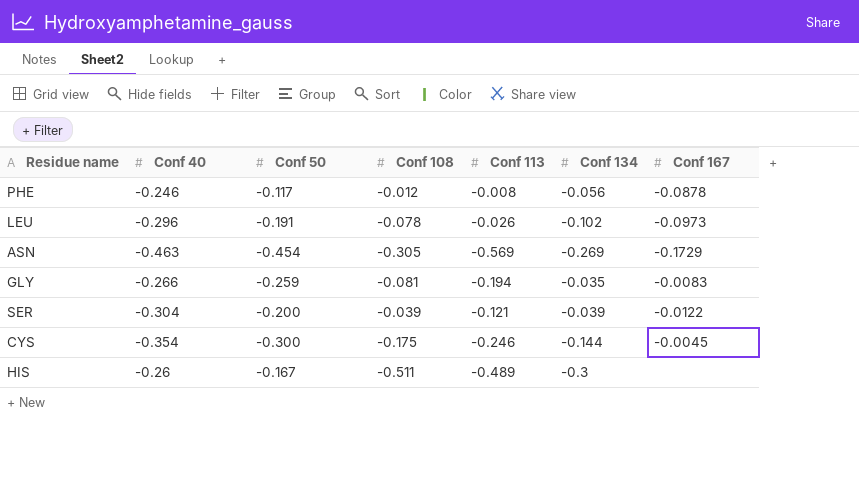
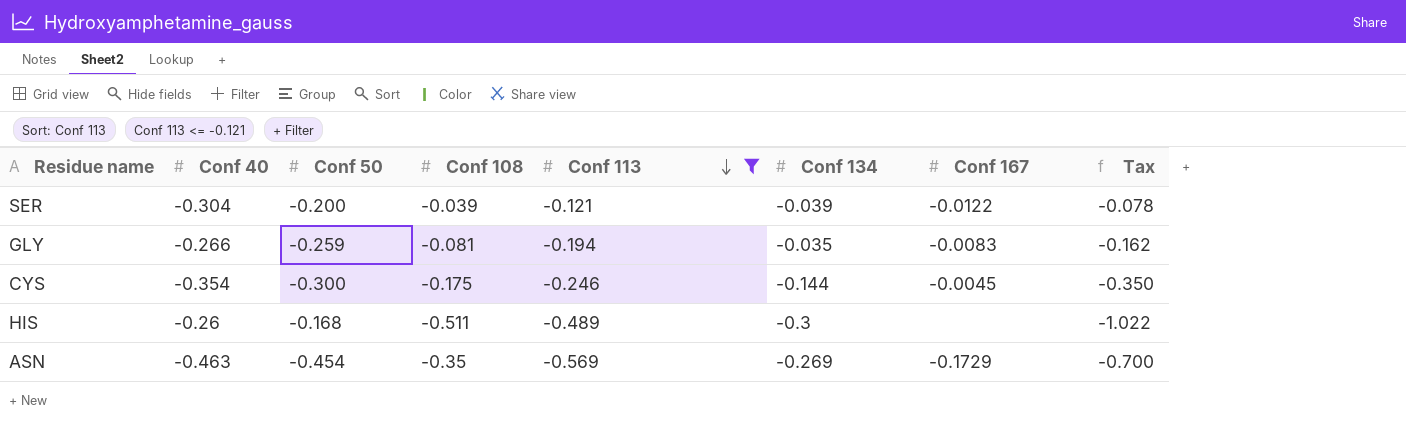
filter: none -> Conf 113 <= -0.121
row order: none -> Conf 113 descending
column Tax | formula: none -> [Conf 108] * 2
HIS | Conf 50: -0.167 -> -0.168
ASN | Conf 108: -0.305 -> -0.35

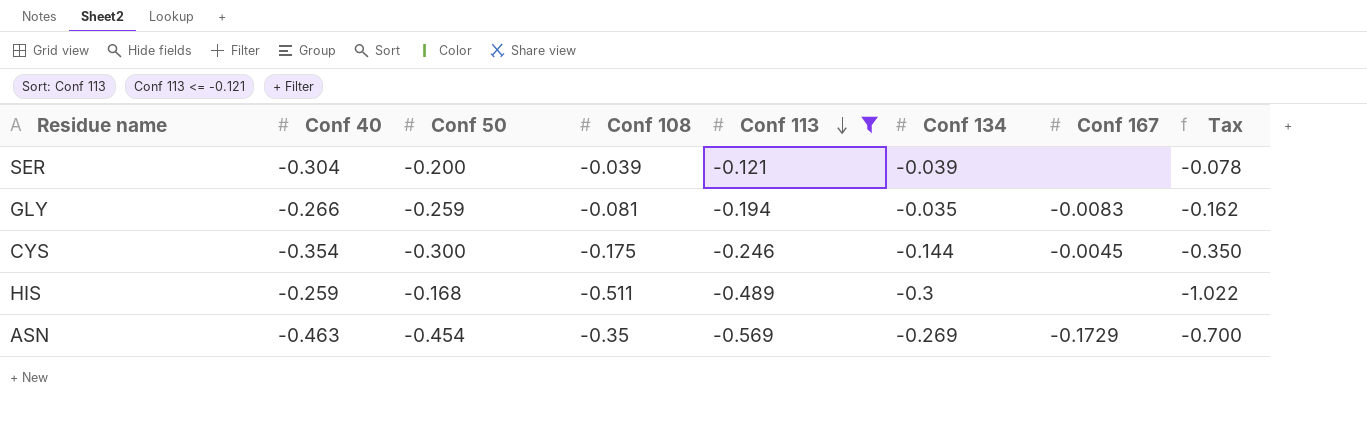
SER | Conf 167: -0.0122 -> none
HIS | Conf 40: -0.26 -> -0.259

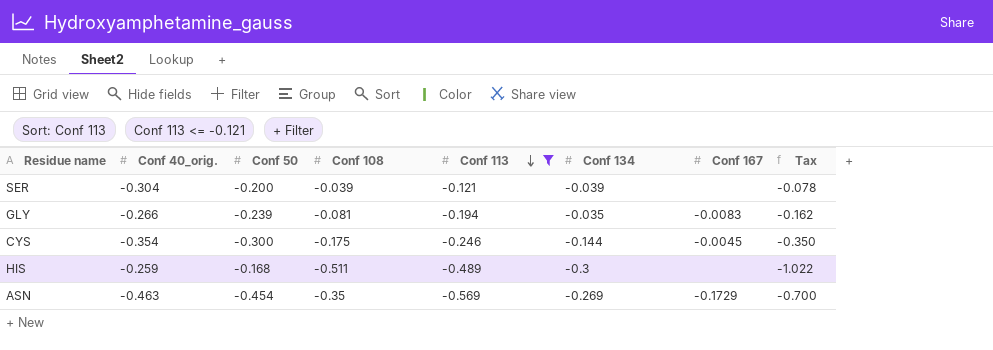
column name: Conf 40 -> Conf 40_orig.
GLY | Conf 50: -0.259 -> -0.239

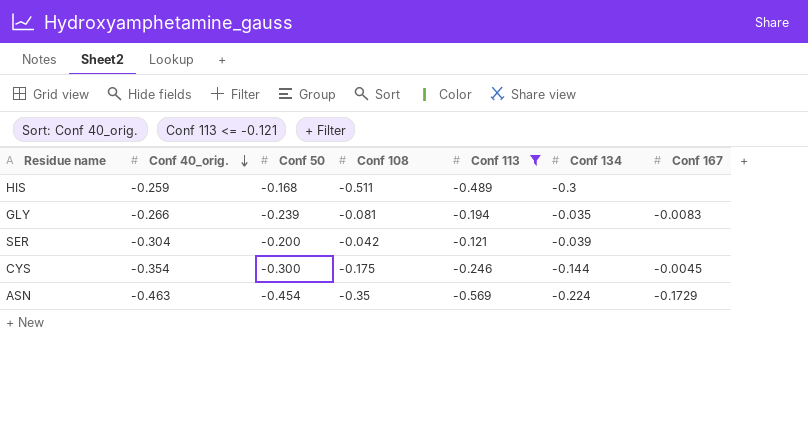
row order: Conf 113 descending -> Conf 40_orig. descending
column Tax | formula: [Conf 108] * 2 -> none
SER | Conf 108: -0.039 -> -0.042
ASN | Conf 134: -0.269 -> -0.224

